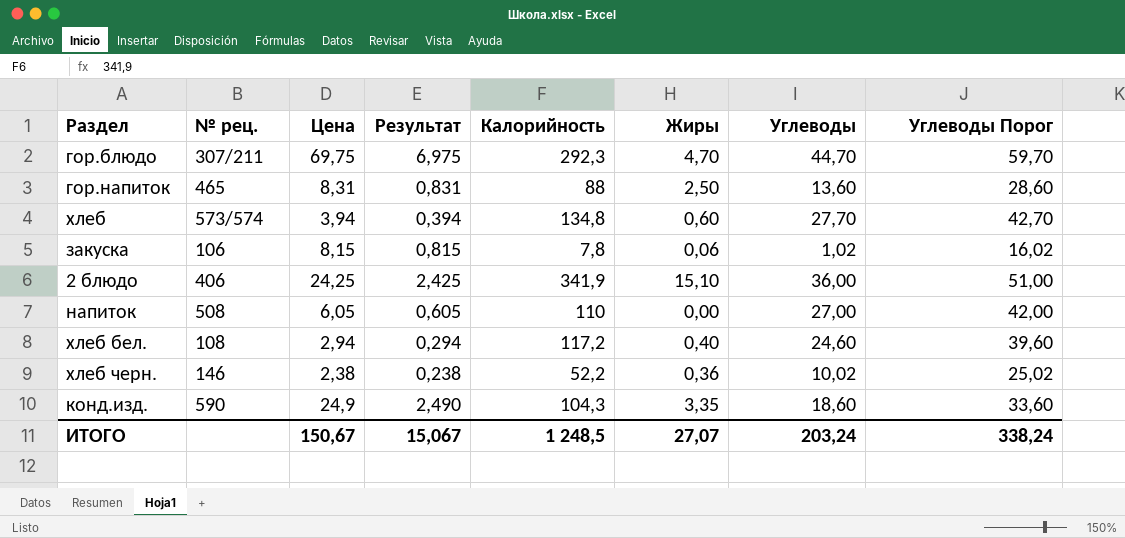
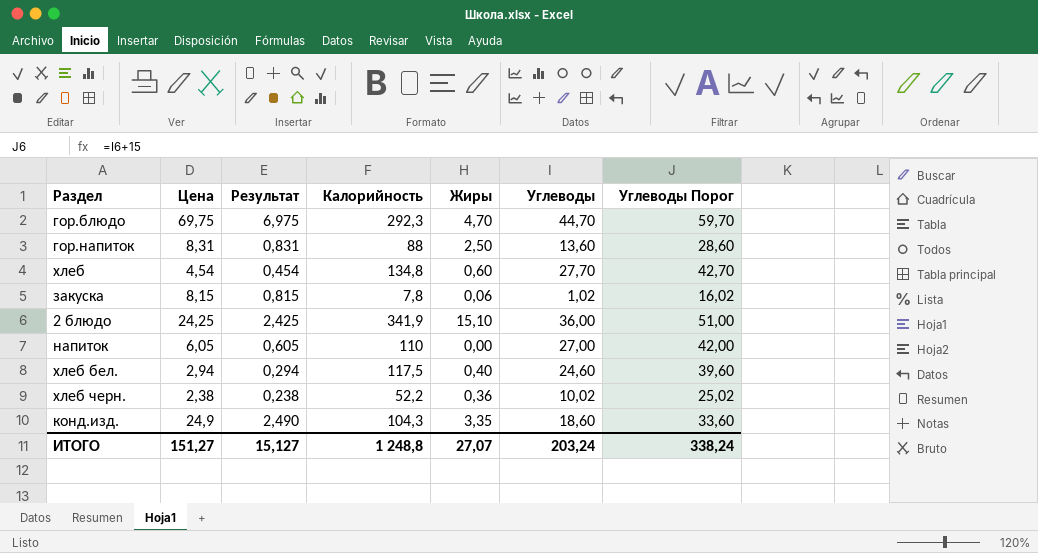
column № рец. | position: 2 -> none
хлеб | Цена: 3,94 -> 4,54
хлеб | Результат: 0,394 -> 0,454
хлеб бел. | Калорийность: 117,2 -> 117,5
ИТОГО | Цена: 150,67 -> 151,27
ИТОГО | Результат: 15,067 -> 15,127
ИТОГО | Калорийность: 1 248,5 -> 1 248,8

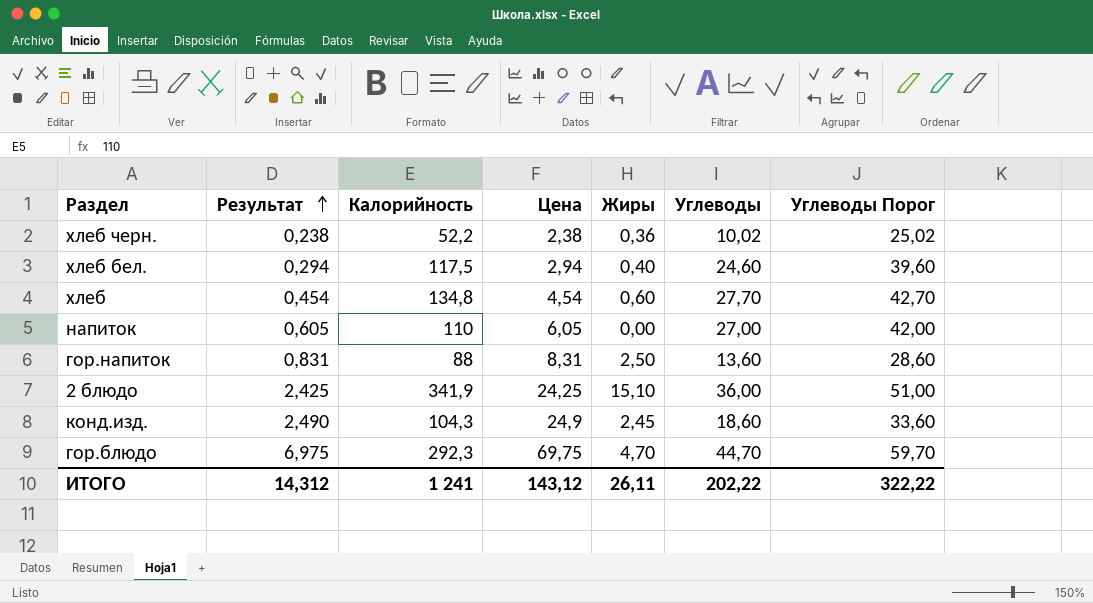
row order: none -> Результат ascending
column Цена | position: 2 -> 4
row закуска: 8,15 | 0,815 | 7,8 | 0,06 | 1,02 | 16,02 -> none
конд.изд. | Жиры: 3,35 -> 2,45
ИТОГО | Результат: 15,127 -> 14,312
ИТОГО | Калорийность: 1 248,8 -> 1 241
ИТОГО | Цена: 151,27 -> 143,12
ИТОГО | Жиры: 27,07 -> 26,11
ИТОГО | Углеводы: 203,24 -> 202,22
ИТОГО | Углеводы Порог: 338,24 -> 322,22

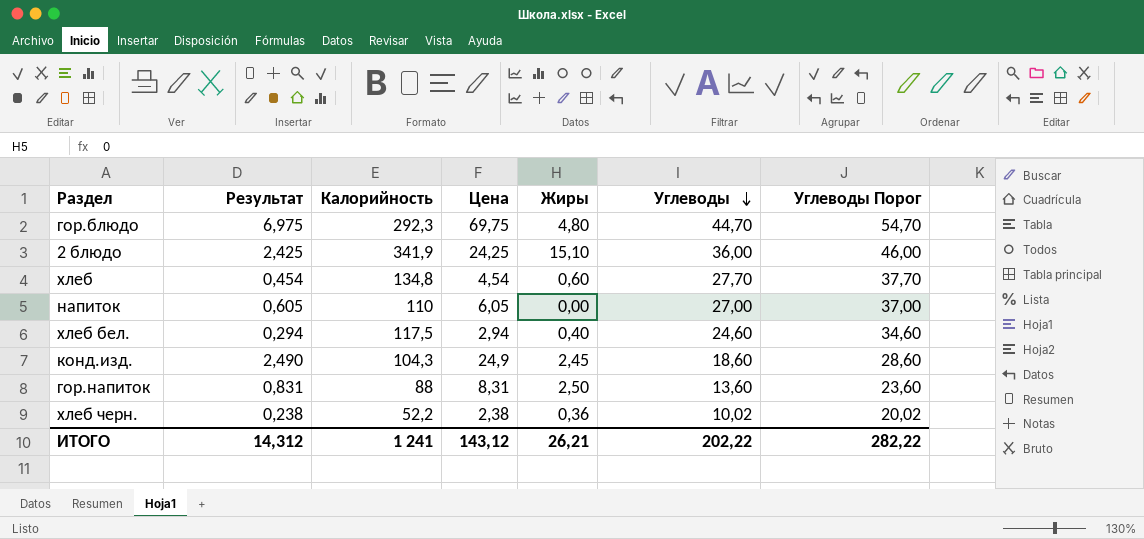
row order: Результат ascending -> Углеводы descending
column Углеводы Порог | formula: [Углеводы] + 15 -> [Углеводы] + 10
гор.блюдо | Жиры: 4,70 -> 4,80
ИТОГО | Жиры: 26,11 -> 26,21
ИТОГО | Углеводы Порог: 322,22 -> 282,22

